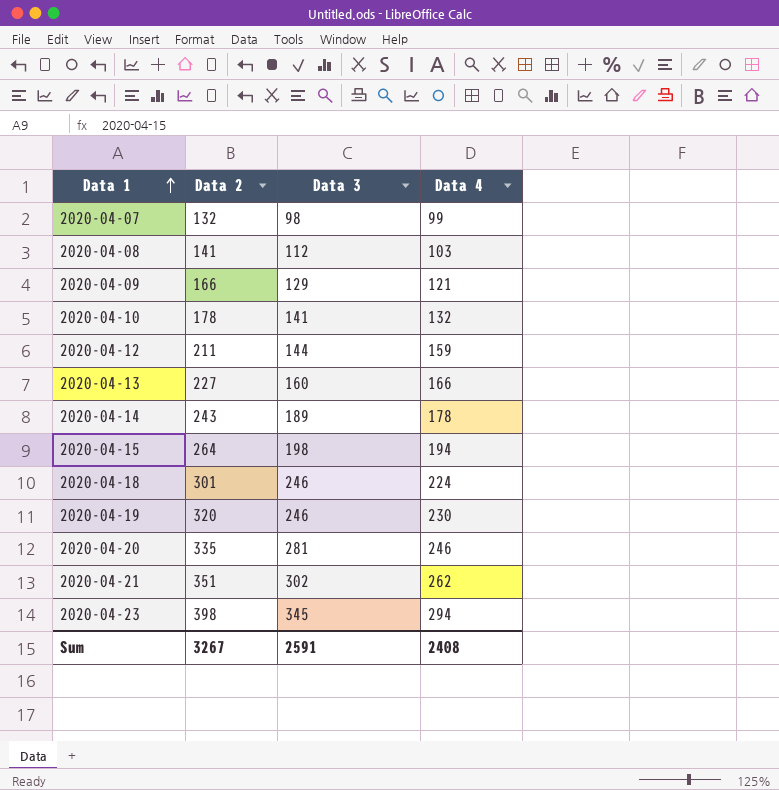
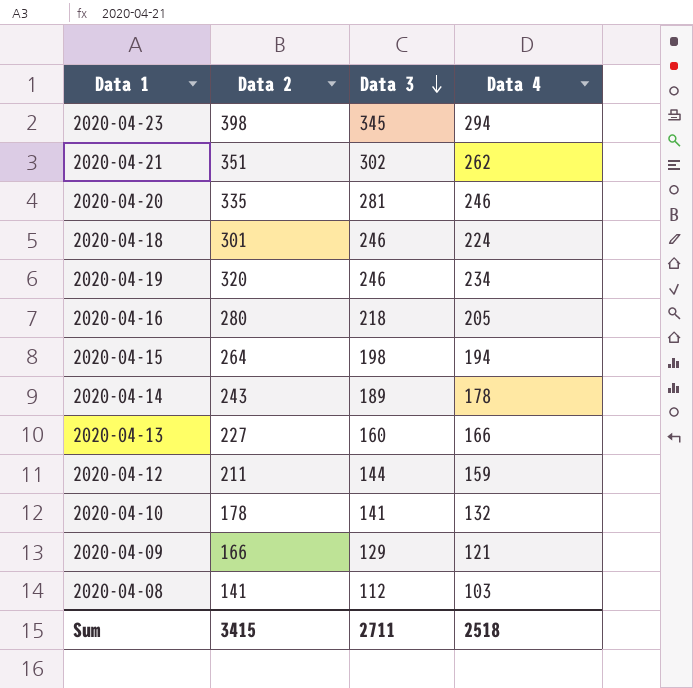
row order: Data 1 ascending -> Data 3 descending
row 2020-04-07: 132 | 98 | 99 -> none
2020-04-19 | Data 4: 230 -> 234
row 2020-04-16: none -> 280 | 218 | 205
Sum | Data 2: 3267 -> 3415
Sum | Data 3: 2591 -> 2711
Sum | Data 4: 2408 -> 2518

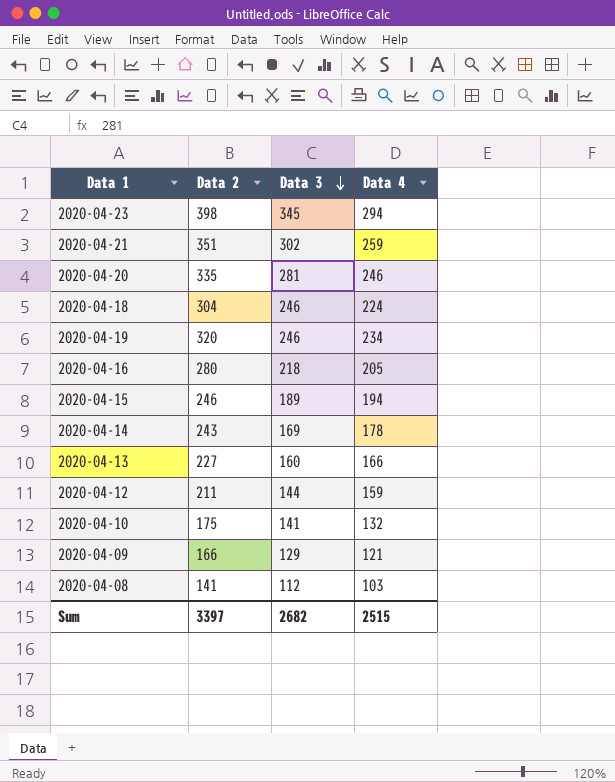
2020-04-21 | Data 4: 262 -> 259
2020-04-18 | Data 2: 301 -> 304
2020-04-15 | Data 2: 264 -> 246
2020-04-15 | Data 3: 198 -> 189
2020-04-14 | Data 3: 189 -> 169
2020-04-10 | Data 2: 178 -> 175
Sum | Data 2: 3415 -> 3397
Sum | Data 3: 2711 -> 2682
Sum | Data 4: 2518 -> 2515

